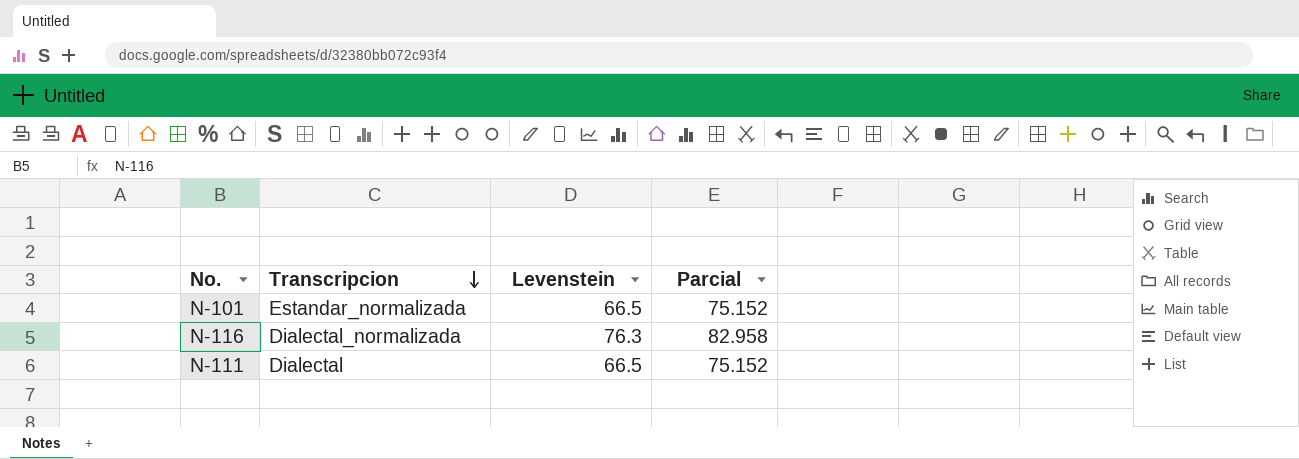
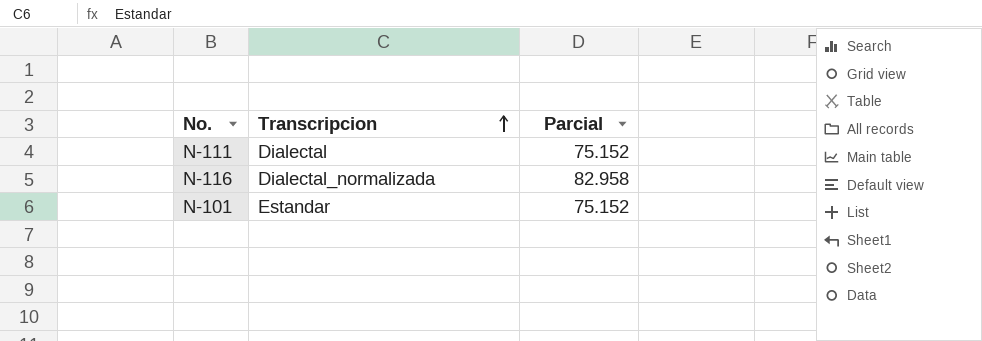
row order: Transcripcion descending -> Transcripcion ascending
column Levenstein | position: 3 -> none
N-101 | Transcripcion: Estandar_normalizada -> Estandar

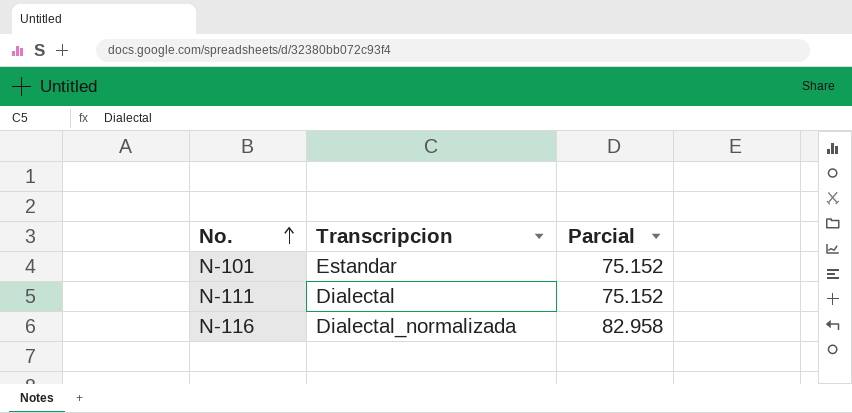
row order: Transcripcion ascending -> No. ascending

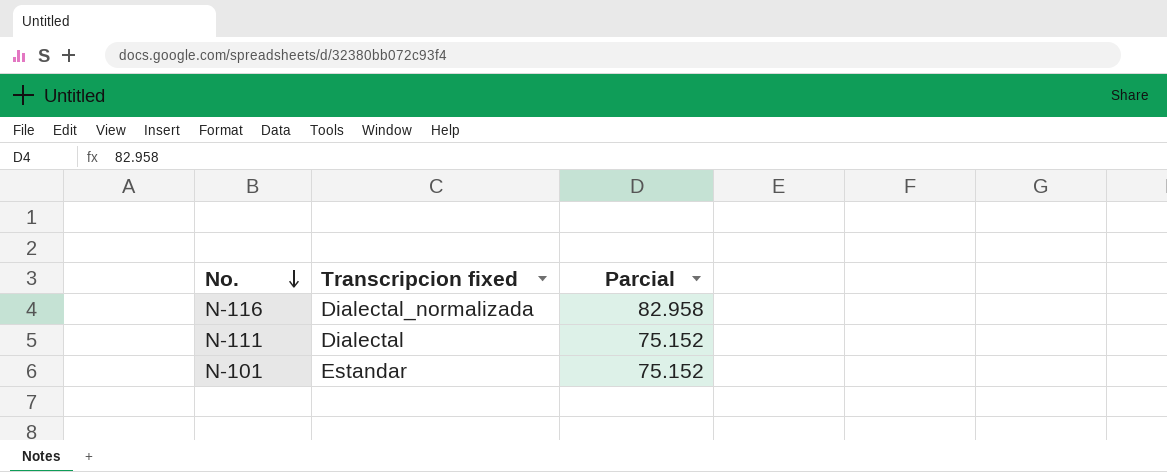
row order: No. ascending -> No. descending
column name: Transcripcion -> Transcripcion fixed

